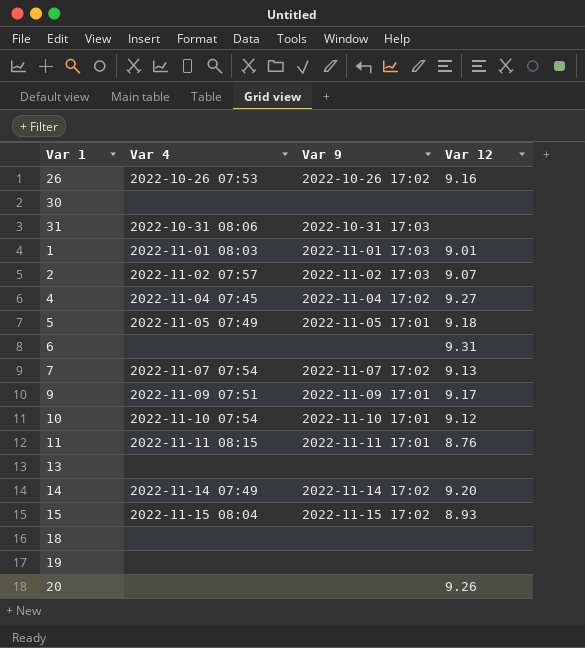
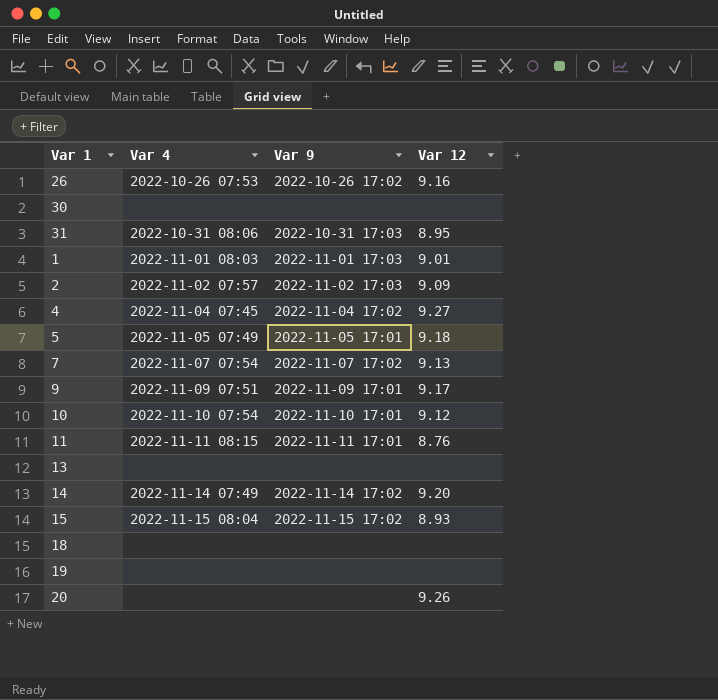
row 6: none | none | 9.31 -> none
31 | Var 12: none -> 8.95
2 | Var 12: 9.07 -> 9.09

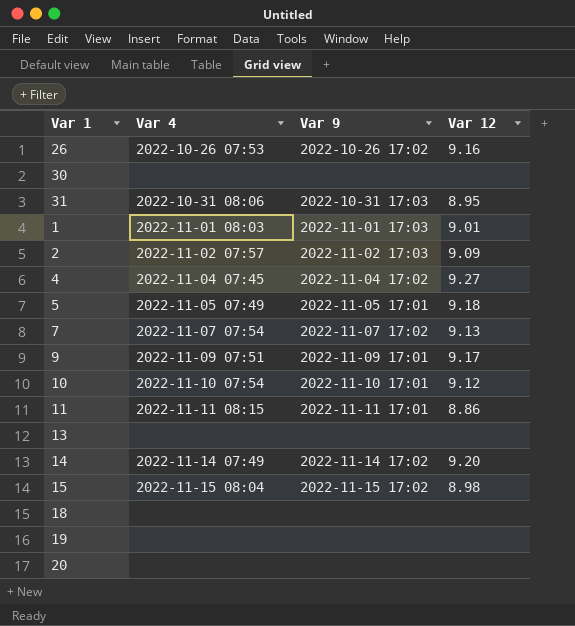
11 | Var 12: 8.76 -> 8.86
15 | Var 12: 8.93 -> 8.98
20 | Var 12: 9.26 -> none

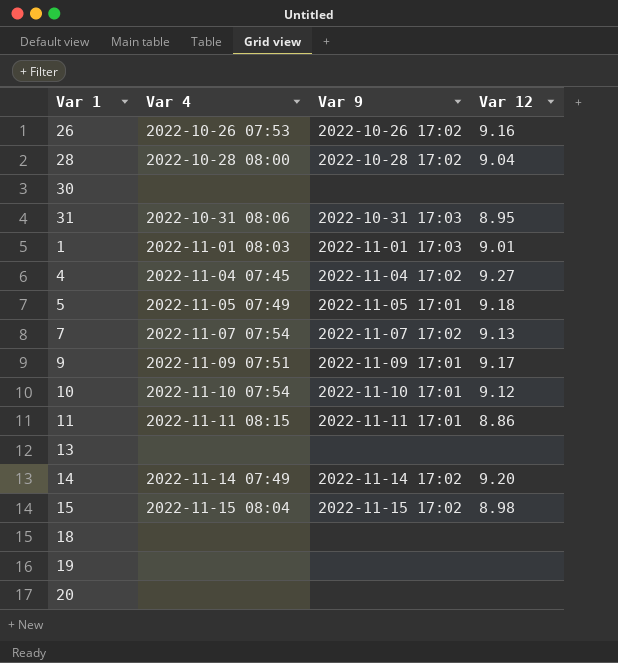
row 2: 2022-11-02 07:57 | 2022-11-02 17:03 | 9.09 -> none
row 28: none -> 2022-10-28 08:00 | 2022-10-28 17:02 | 9.04

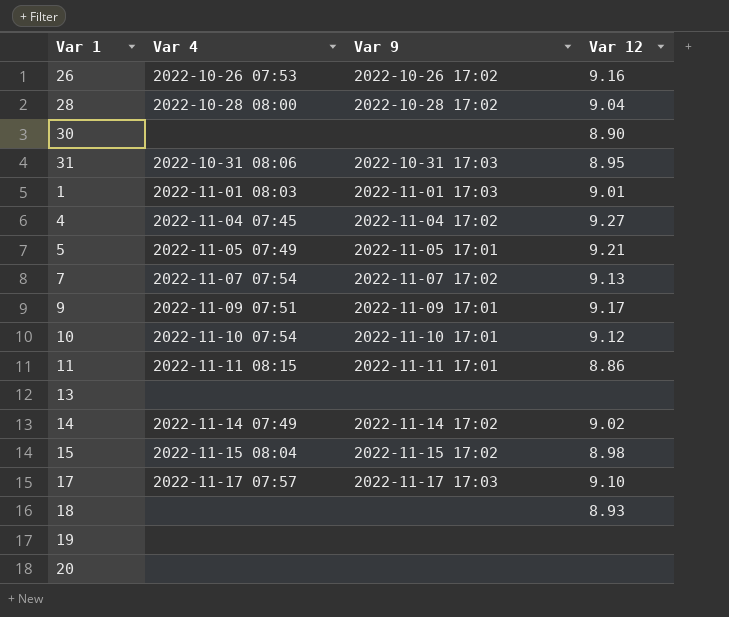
30 | Var 12: none -> 8.90
5 | Var 12: 9.18 -> 9.21
14 | Var 12: 9.20 -> 9.02
row 17: none -> 2022-11-17 07:57 | 2022-11-17 17:03 | 9.10
18 | Var 12: none -> 8.93

